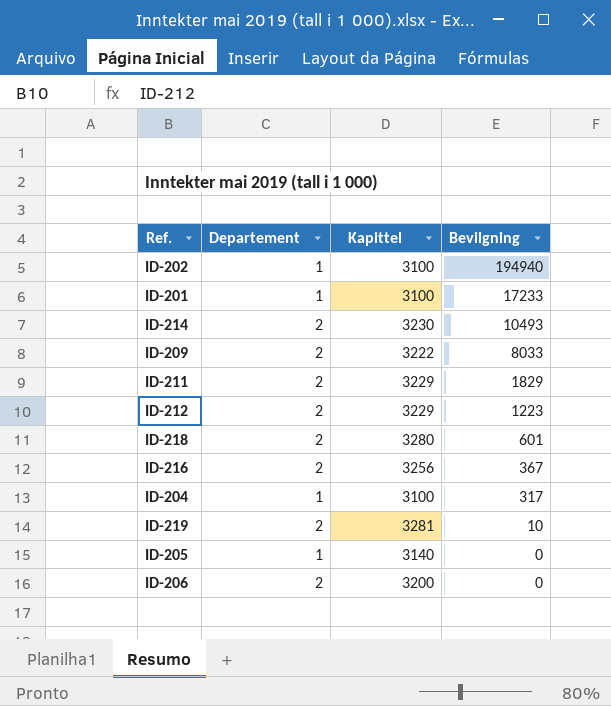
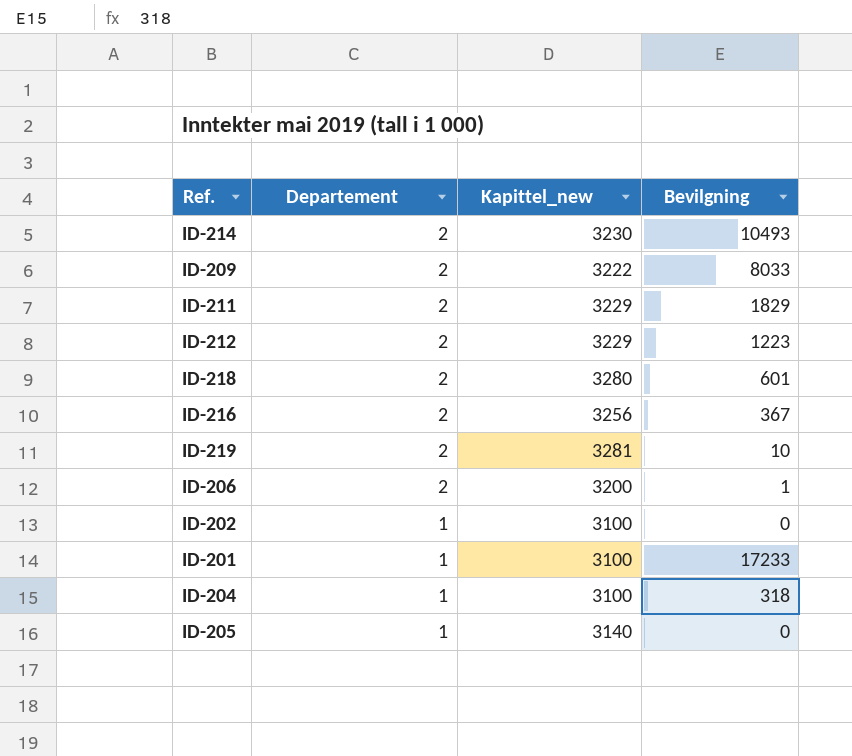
row order: Bevilgning descending -> Departement descending
column name: Kapittel -> Kapittel_new
ID-206 | Bevilgning: 0 -> 1
ID-202 | Bevilgning: 194940 -> 0
ID-204 | Bevilgning: 317 -> 318

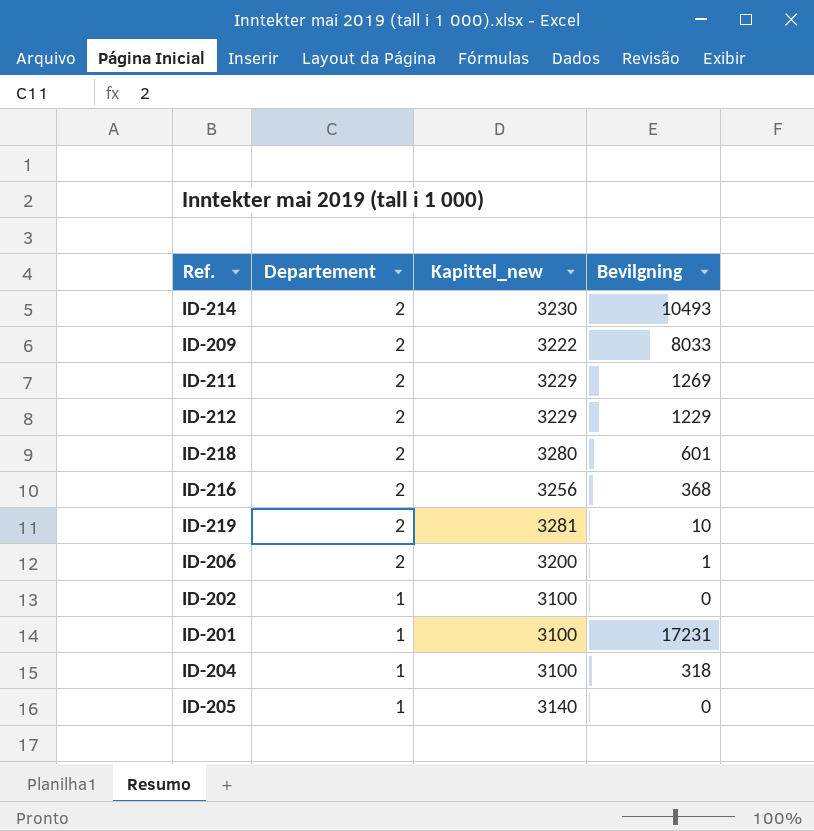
ID-211 | Bevilgning: 1829 -> 1269
ID-212 | Bevilgning: 1223 -> 1229
ID-216 | Bevilgning: 367 -> 368
ID-201 | Bevilgning: 17233 -> 17231

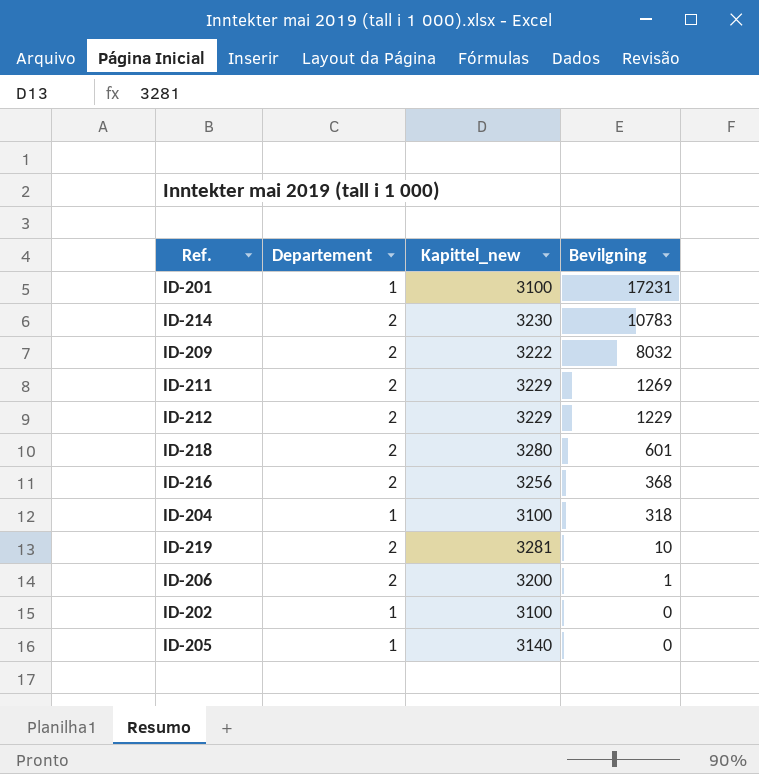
row order: Departement descending -> Bevilgning descending
ID-214 | Bevilgning: 10493 -> 10783
ID-209 | Bevilgning: 8033 -> 8032

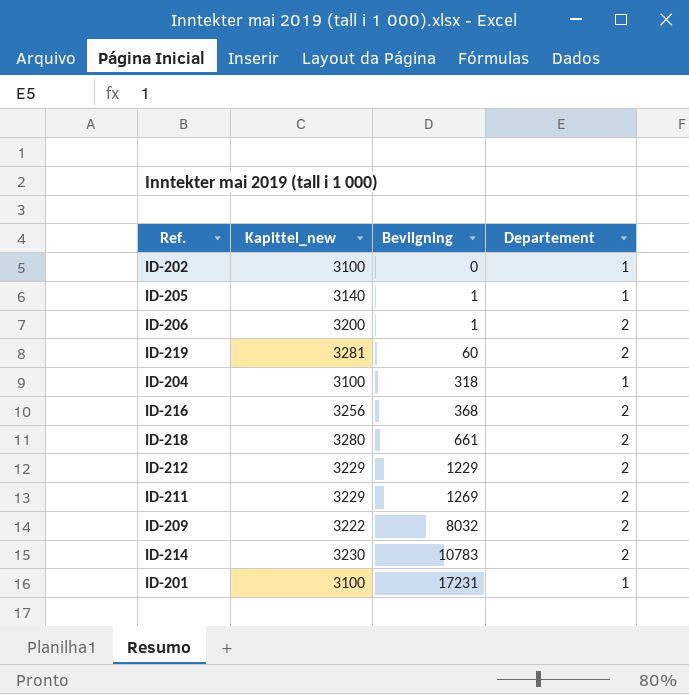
row order: Bevilgning descending -> Bevilgning ascending
column Departement | position: 2 -> 4
ID-205 | Bevilgning: 0 -> 1
ID-219 | Bevilgning: 10 -> 60
ID-218 | Bevilgning: 601 -> 661

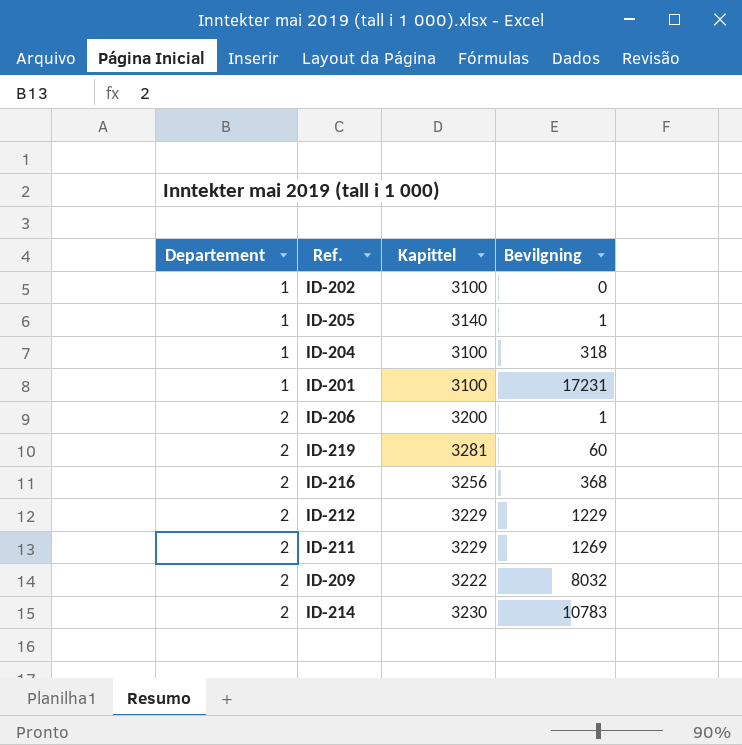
row order: Bevilgning ascending -> Departement ascending
column Departement | position: 4 -> 1
column name: Kapittel_new -> Kapittel
row ID-218: 3280 | 661 | 2 -> none

